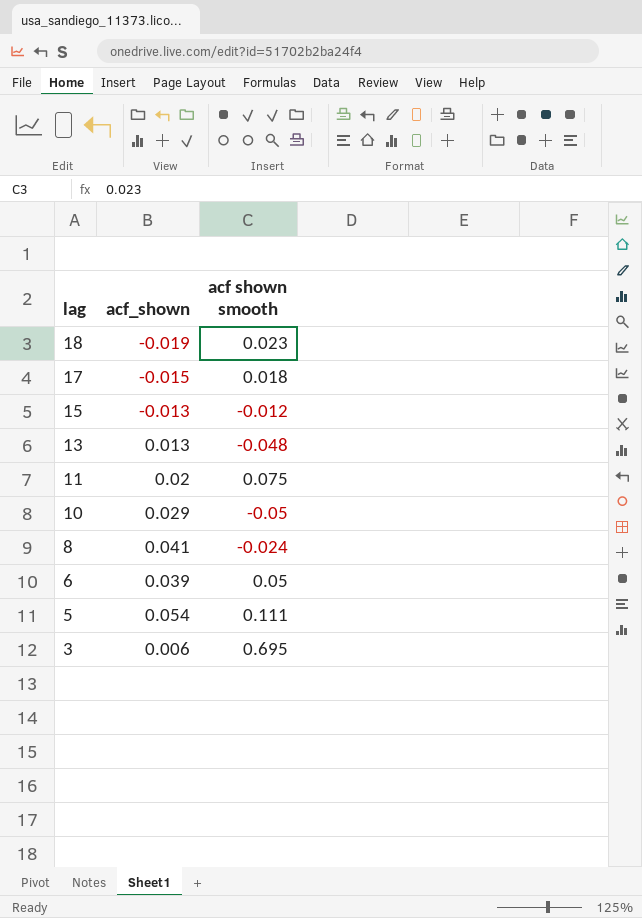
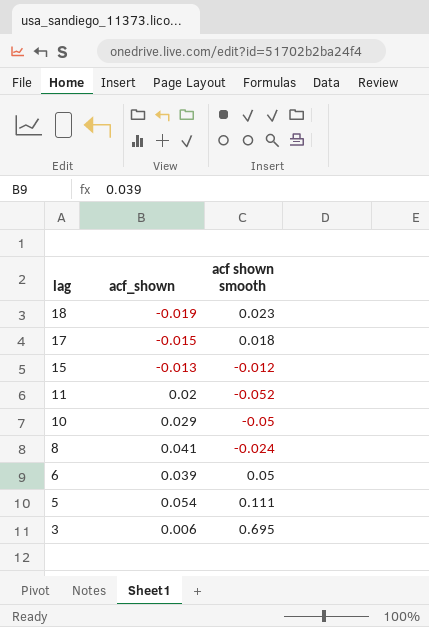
row 13: 0.013 | -0.048 -> none
11 | acf shown smooth: 0.075 -> -0.052

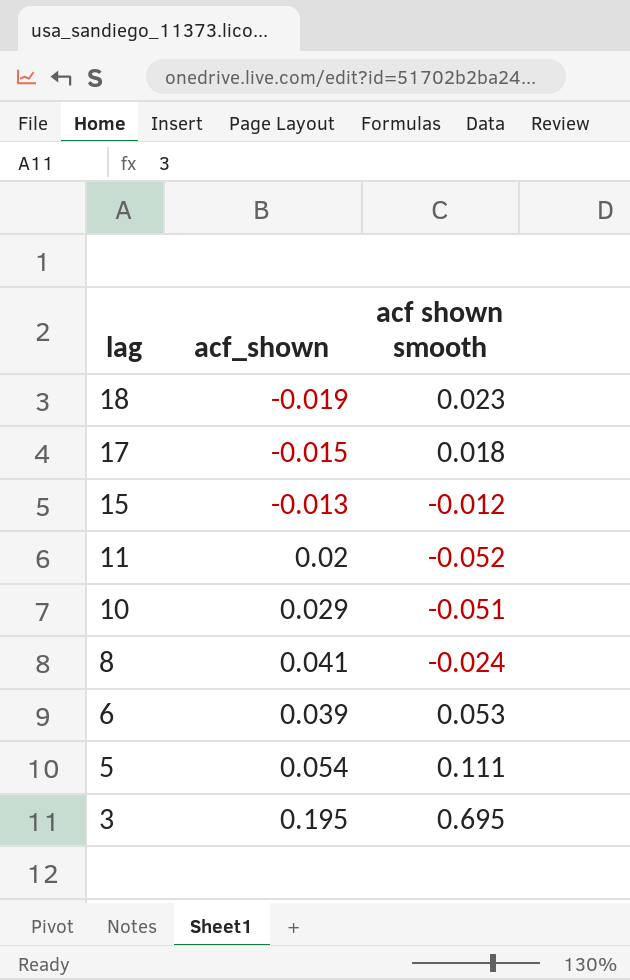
10 | acf shown smooth: -0.05 -> -0.051
6 | acf shown smooth: 0.05 -> 0.053
3 | acf_shown: 0.006 -> 0.195

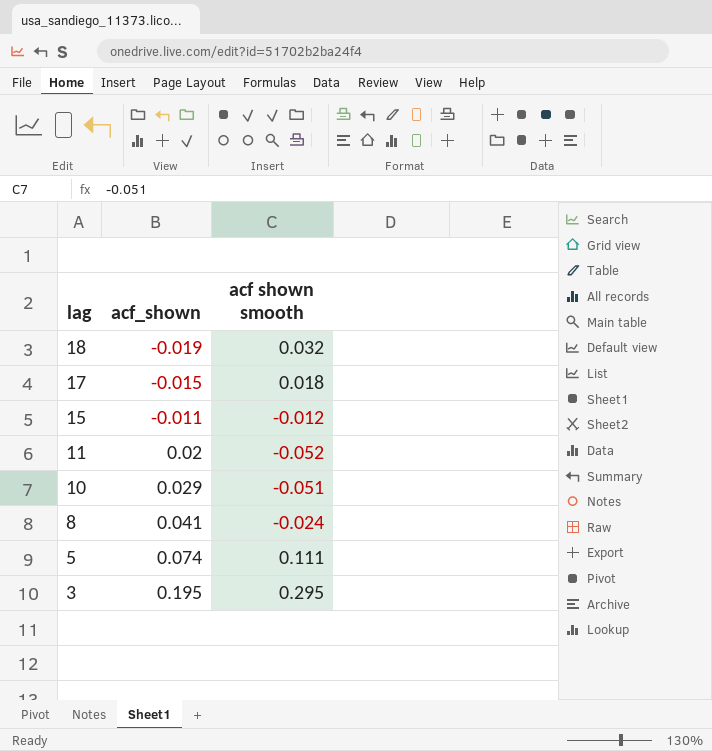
row 6: 0.039 | 0.053 -> none
18 | acf shown smooth: 0.023 -> 0.032
15 | acf_shown: -0.013 -> -0.011
5 | acf_shown: 0.054 -> 0.074
3 | acf shown smooth: 0.695 -> 0.295

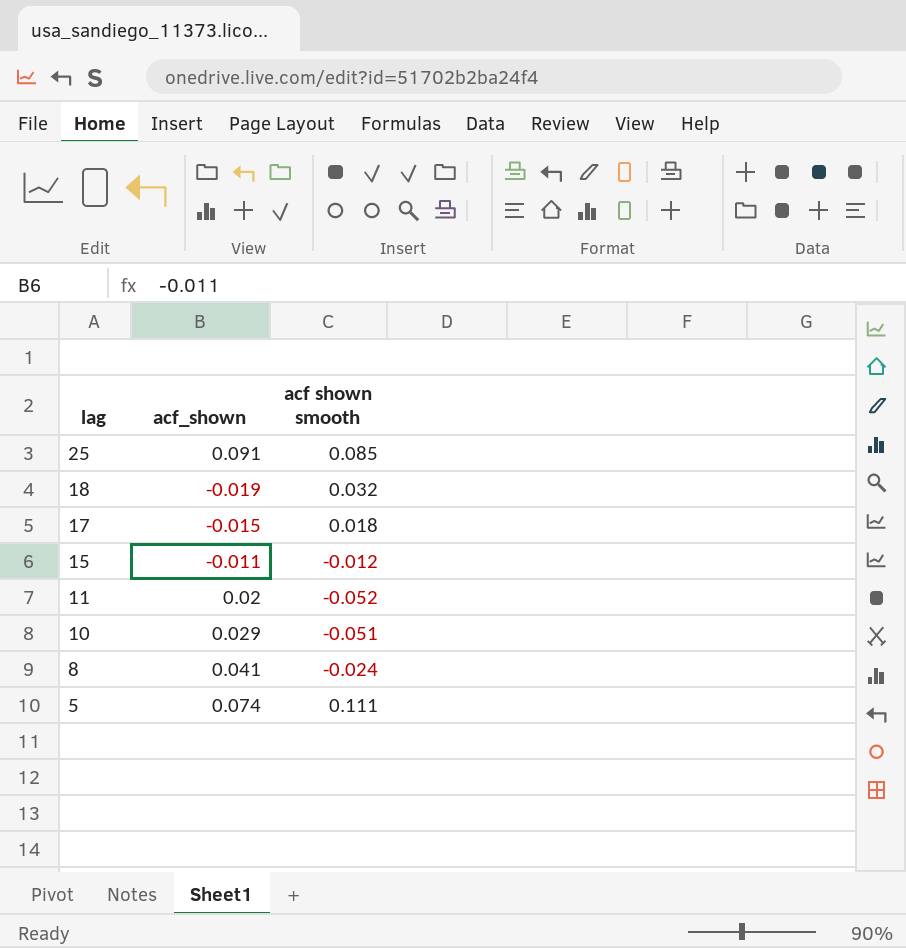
row 3: 0.195 | 0.295 -> none
row 25: none -> 0.091 | 0.085

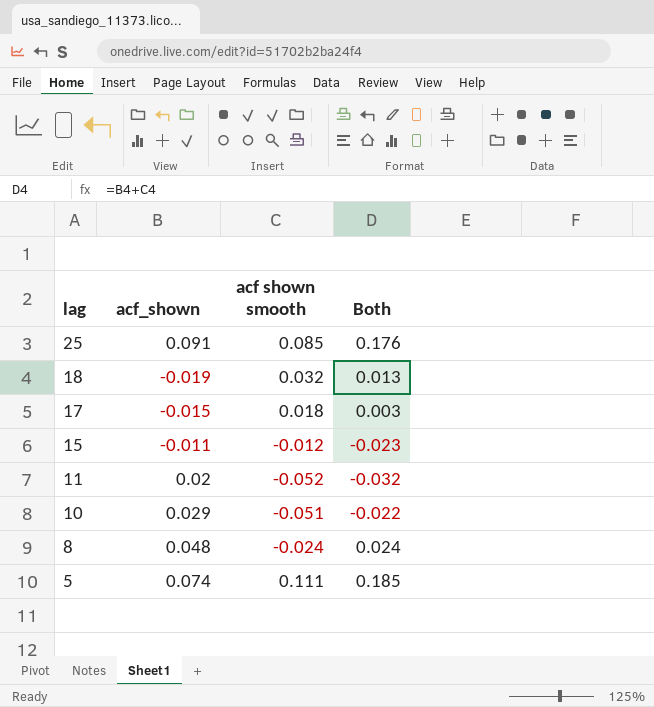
column Both | formula: none -> [acf_shown] + [acf shown smooth]
8 | acf_shown: 0.041 -> 0.048

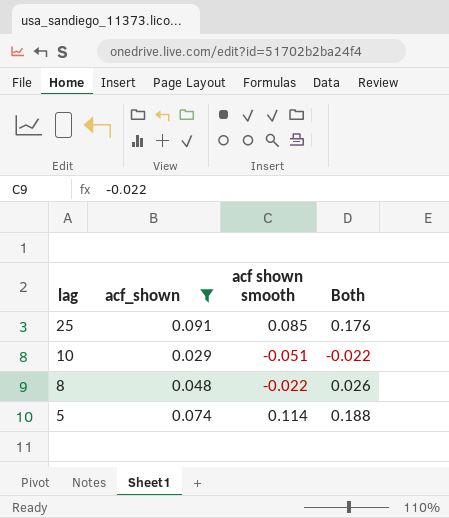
filter: none -> acf_shown >= 0.029
8 | acf shown smooth: -0.024 -> -0.022
8 | Both: 0.024 -> 0.026
5 | acf shown smooth: 0.111 -> 0.114
5 | Both: 0.185 -> 0.188

